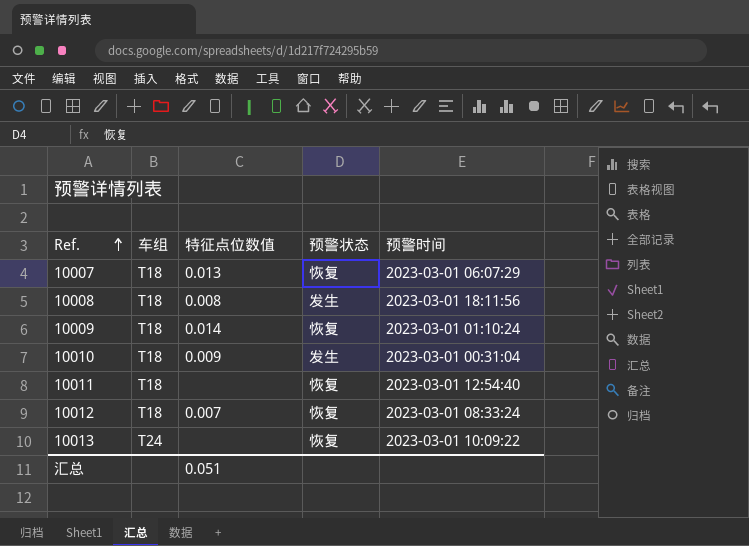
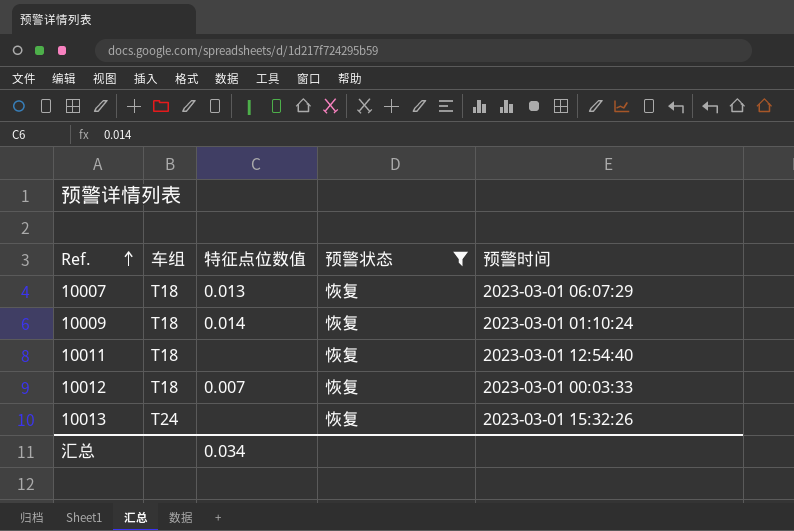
filter: none -> 预警状态 = 恢复
10012 | 预警时间: 2023-03-01 08:33:24 -> 2023-03-01 00:03:33
10013 | 预警时间: 2023-03-01 10:09:22 -> 2023-03-01 15:32:26
汇总 | 特征点位数值: 0.051 -> 0.034

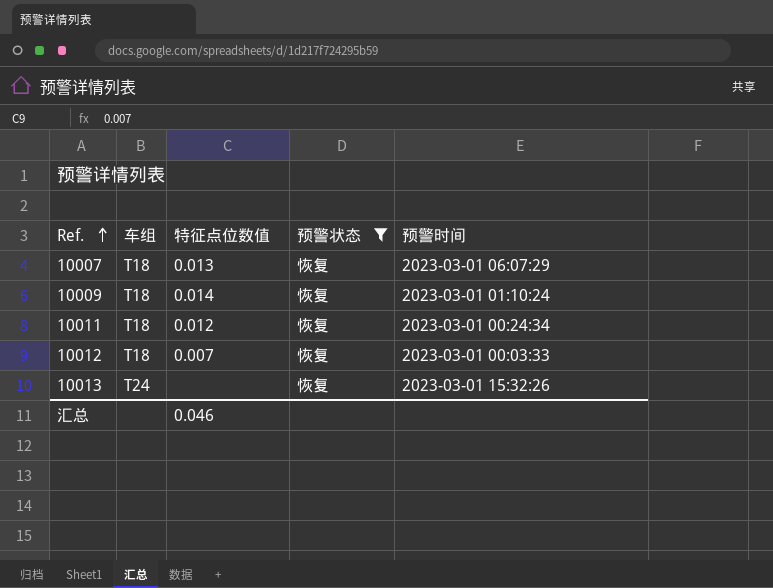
10011 | 特征点位数值: none -> 0.012
10011 | 预警时间: 2023-03-01 12:54:40 -> 2023-03-01 00:24:34
汇总 | 特征点位数值: 0.034 -> 0.046

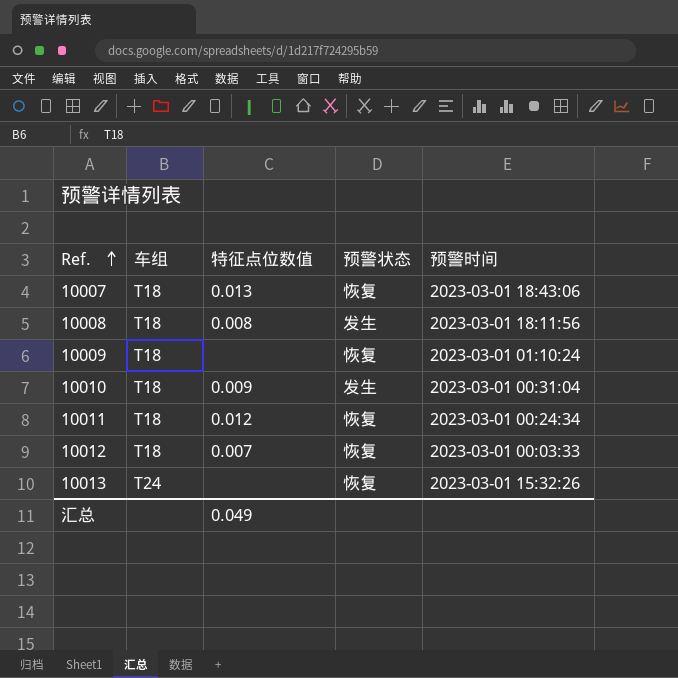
filter: 预警状态 = 恢复 -> none
10007 | 预警时间: 2023-03-01 06:07:29 -> 2023-03-01 18:43:06
10009 | 特征点位数值: 0.014 -> none
汇总 | 特征点位数值: 0.046 -> 0.049

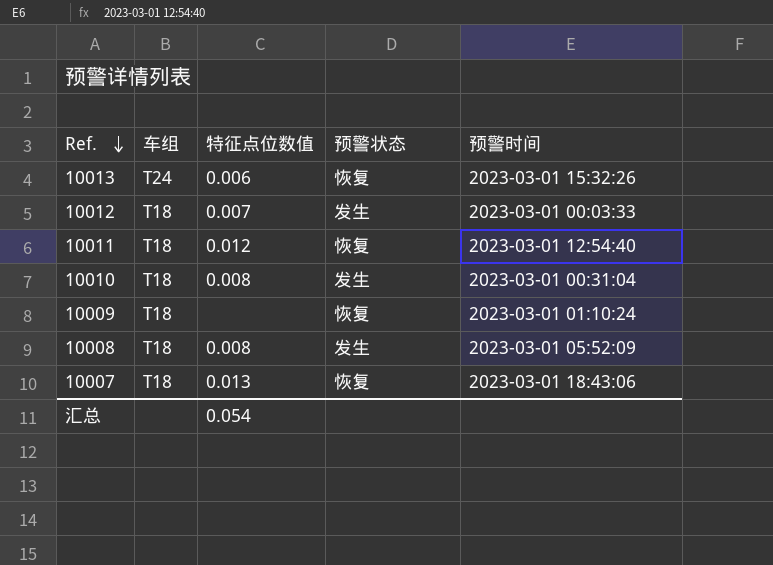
row order: Ref. ascending -> Ref. descending
10013 | 特征点位数值: none -> 0.006
10012 | 预警状态: 恢复 -> 发生
10011 | 预警时间: 2023-03-01 00:24:34 -> 2023-03-01 12:54:40
10010 | 特征点位数值: 0.009 -> 0.008
10008 | 预警时间: 2023-03-01 18:11:56 -> 2023-03-01 05:52:09
汇总 | 特征点位数值: 0.049 -> 0.054

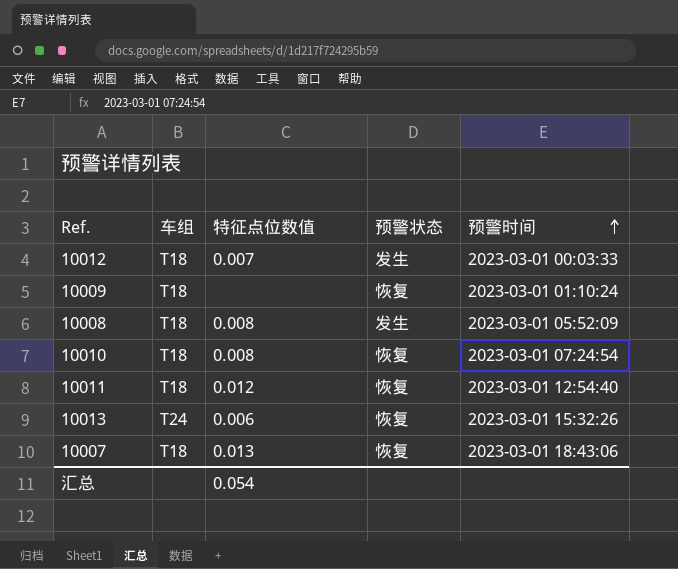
row order: Ref. descending -> 预警时间 ascending
10010 | 预警状态: 发生 -> 恢复
10010 | 预警时间: 2023-03-01 00:31:04 -> 2023-03-01 07:24:54

